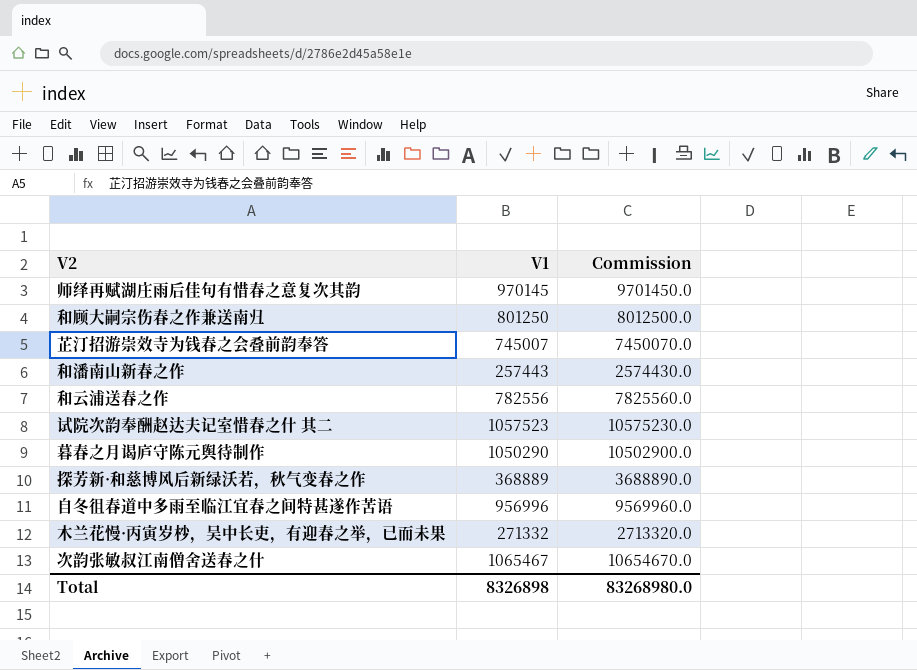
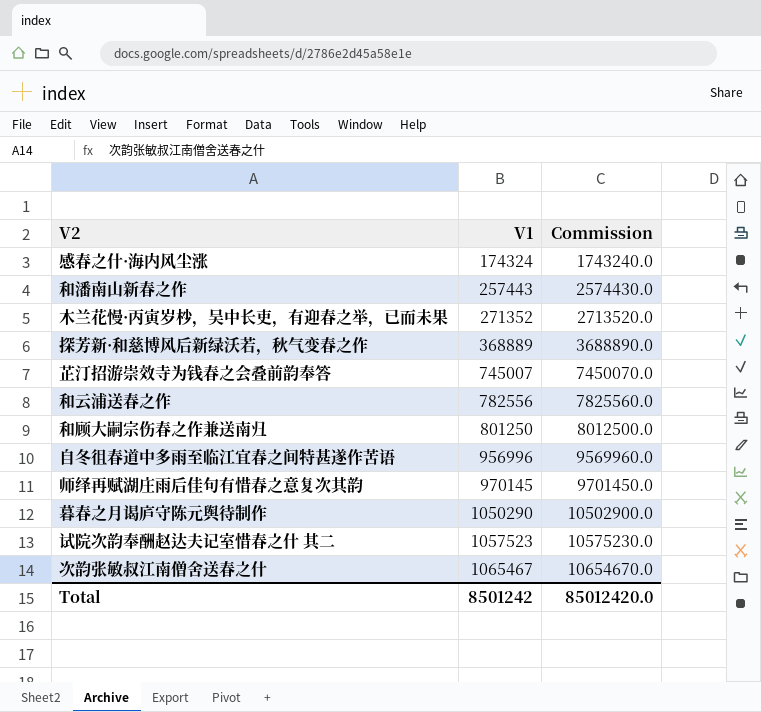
row order: none -> V1 ascending
row 感春之什·海内风尘涨: none -> 174324 | 1743240.0
木兰花慢·丙寅岁杪，吴中长吏，有迎春之举，已而未果 | V1: 271332 -> 271352
木兰花慢·丙寅岁杪，吴中长吏，有迎春之举，已而未果 | Commission: 2713320.0 -> 2713520.0
Total | V1: 8326898 -> 8501242
Total | Commission: 83268980.0 -> 85012420.0

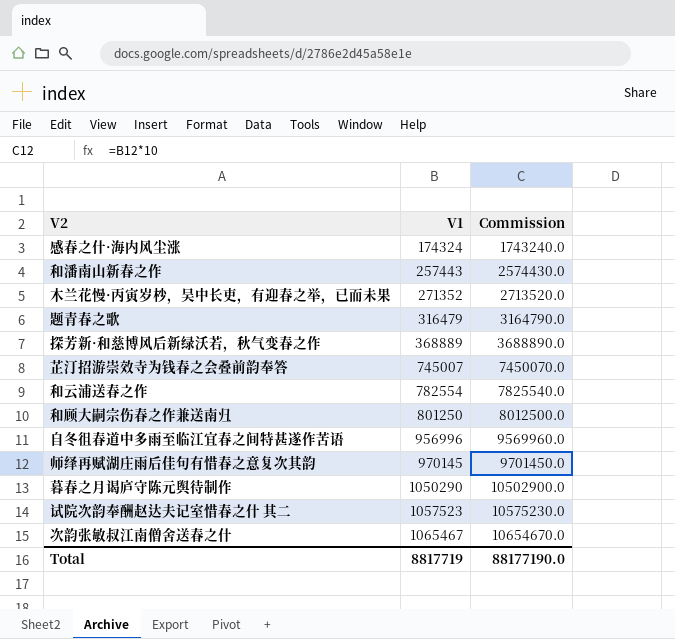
row 题青春之歌: none -> 316479 | 3164790.0
和云浦送春之作 | V1: 782556 -> 782554
和云浦送春之作 | Commission: 7825560.0 -> 7825540.0
Total | V1: 8501242 -> 8817719
Total | Commission: 85012420.0 -> 88177190.0

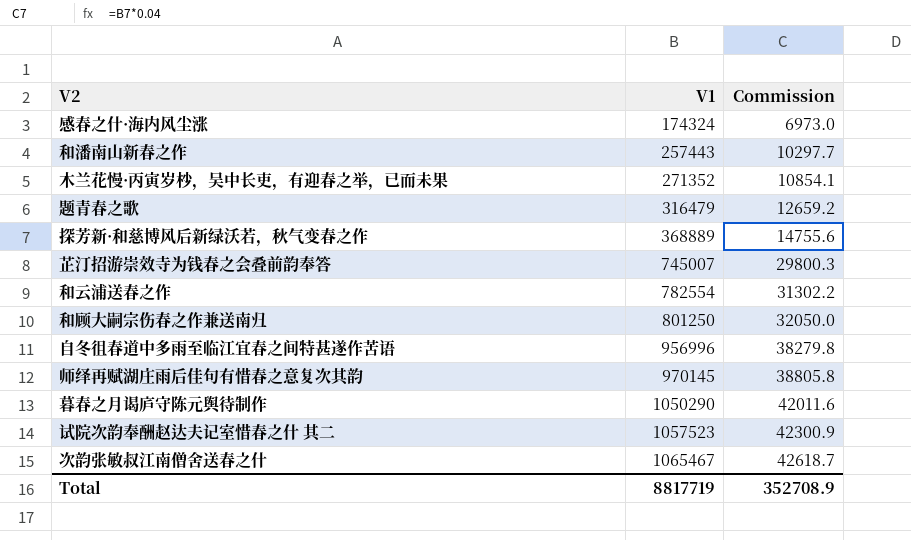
column Commission | formula: [V1] * 10 -> [V1] * 0.04
Total | Commission: 88177190.0 -> 352708.9

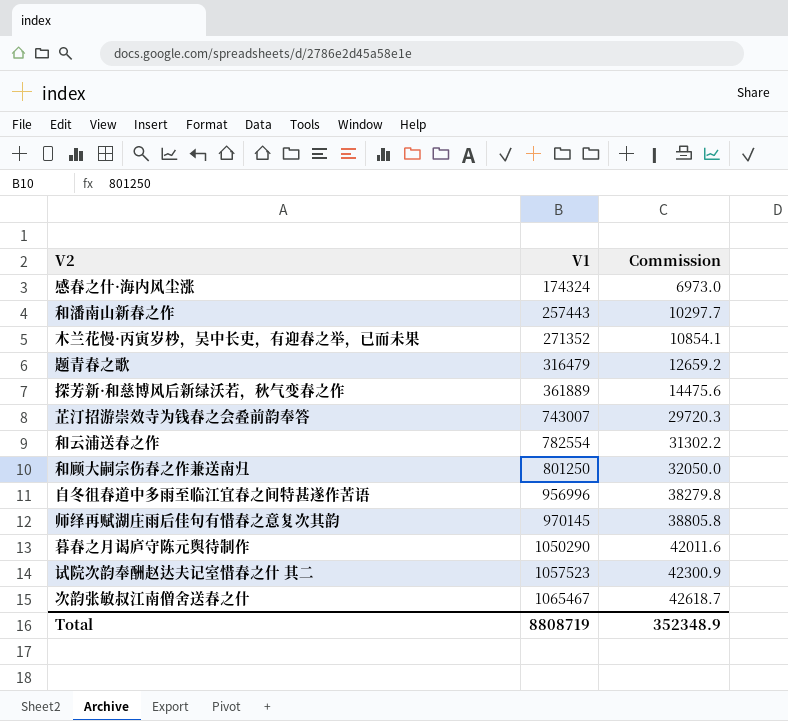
探芳新·和慈博风后新绿沃若，秋气变春之作 | V1: 368889 -> 361889
探芳新·和慈博风后新绿沃若，秋气变春之作 | Commission: 14755.6 -> 14475.6
芷汀招游崇效寺为钱春之会叠前韵奉答 | V1: 745007 -> 743007
芷汀招游崇效寺为钱春之会叠前韵奉答 | Commission: 29800.3 -> 29720.3
Total | V1: 8817719 -> 8808719
Total | Commission: 352708.9 -> 352348.9

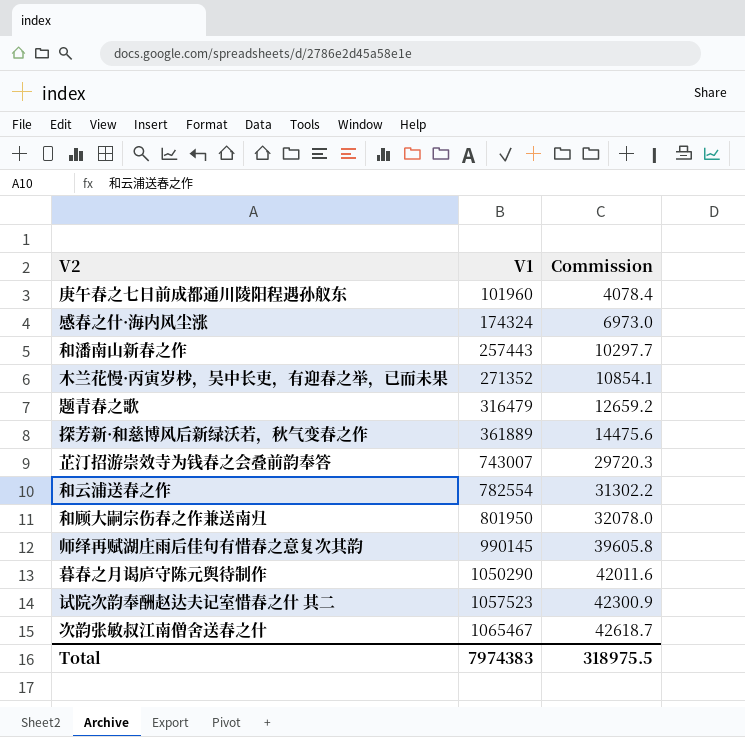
row 自冬徂春道中多雨至临江宜春之间特甚遂作苦语: 956996 | 38279.8 -> none
row 庚午春之七日前成都通川陵阳程遇孙舣东: none -> 101960 | 4078.4
和顾大嗣宗伤春之作兼送南归 | V1: 801250 -> 801950
和顾大嗣宗伤春之作兼送南归 | Commission: 32050.0 -> 32078.0
师绎再赋湖庄雨后佳句有惜春之意复次其韵 | V1: 970145 -> 990145
师绎再赋湖庄雨后佳句有惜春之意复次其韵 | Commission: 38805.8 -> 39605.8
Total | V1: 8808719 -> 7974383
Total | Commission: 352348.9 -> 318975.5

